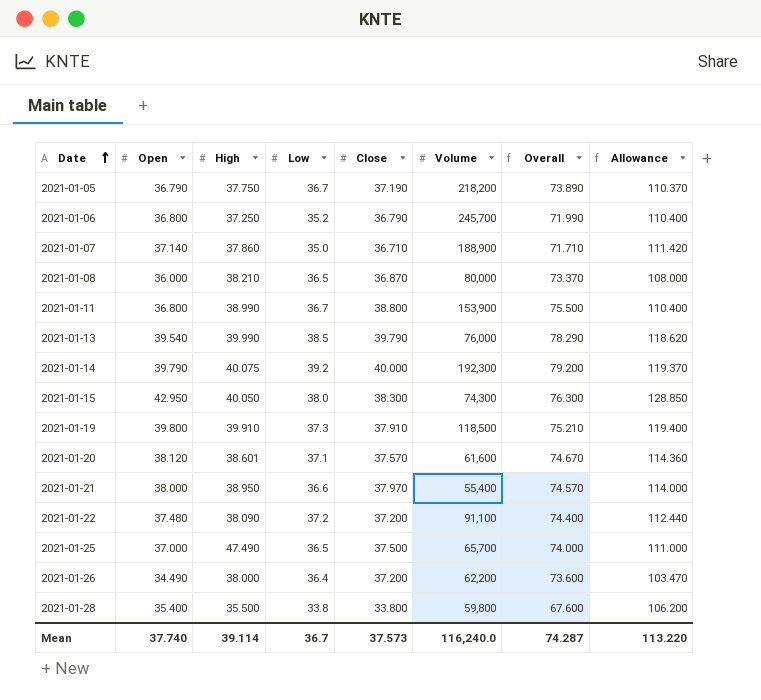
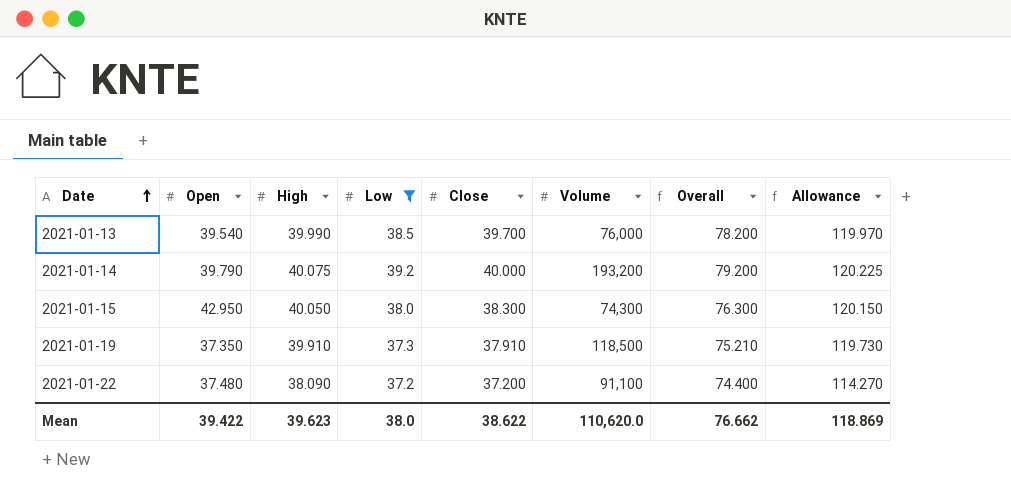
filter: none -> Low >= 37.2
column Allowance | formula: [Open] * 3 -> [High] * 3
2021-01-13 | Close: 39.790 -> 39.700
2021-01-13 | Overall: 78.290 -> 78.200
2021-01-14 | Volume: 192,300 -> 193,200
2021-01-19 | Open: 39.800 -> 37.350
Mean | Open: 37.740 -> 39.422
Mean | High: 39.114 -> 39.623
Mean | Low: 36.7 -> 38.0
Mean | Close: 37.573 -> 38.622
Mean | Volume: 116,240.0 -> 110,620.0
Mean | Overall: 74.287 -> 76.662
Mean | Allowance: 113.220 -> 118.869

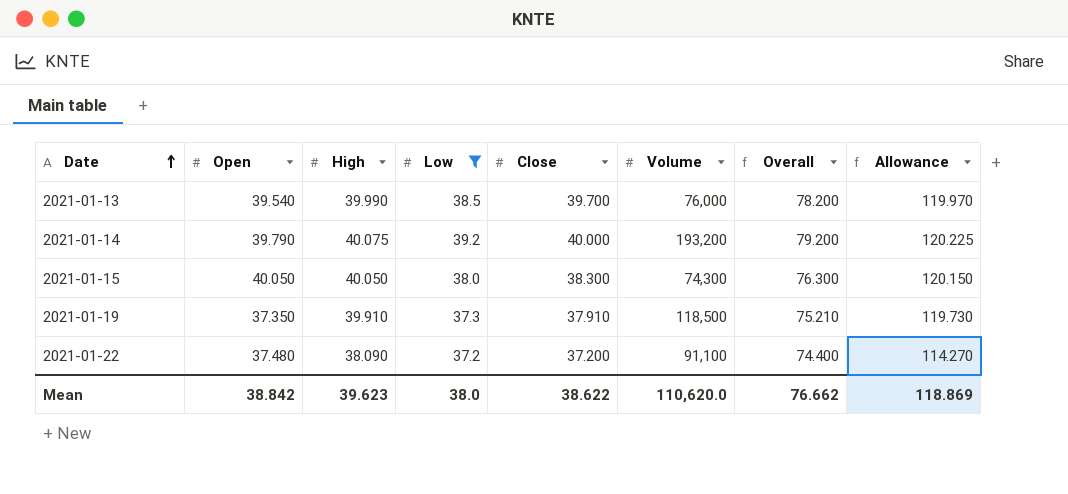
2021-01-15 | Open: 42.950 -> 40.050
Mean | Open: 39.422 -> 38.842

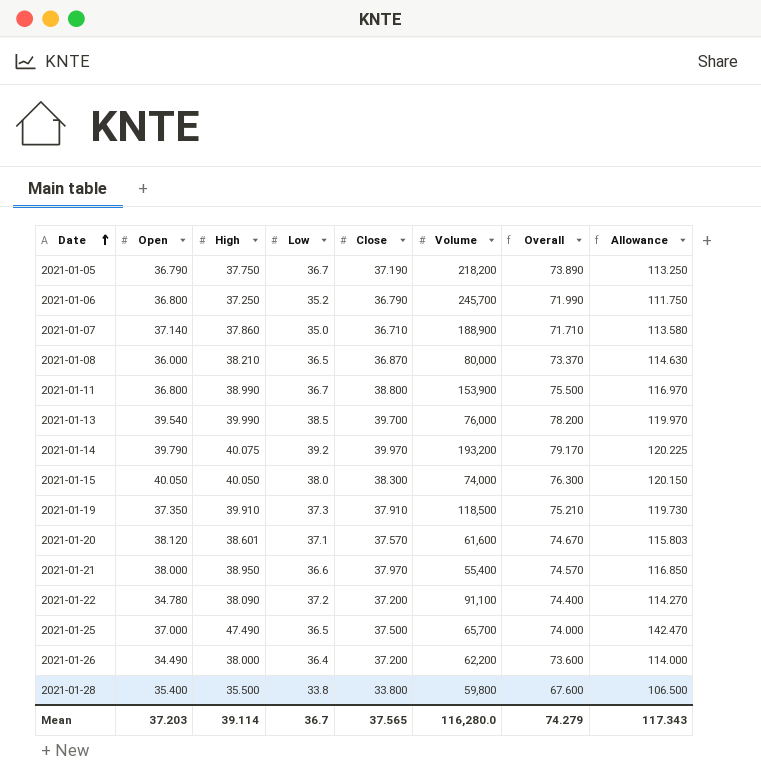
filter: Low >= 37.2 -> none
2021-01-14 | Close: 40.000 -> 39.970
2021-01-14 | Overall: 79.200 -> 79.170
2021-01-15 | Volume: 74,300 -> 74,000
2021-01-22 | Open: 37.480 -> 34.780
Mean | Open: 38.842 -> 37.203
Mean | High: 39.623 -> 39.114
Mean | Low: 38.0 -> 36.7
Mean | Close: 38.622 -> 37.565
Mean | Volume: 110,620.0 -> 116,280.0
Mean | Overall: 76.662 -> 74.279
Mean | Allowance: 118.869 -> 117.343

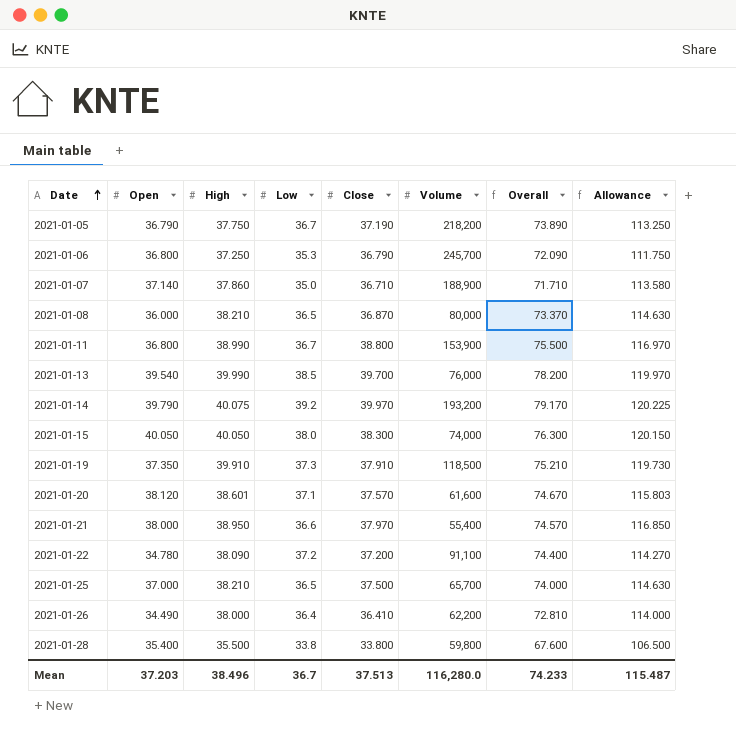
2021-01-06 | Low: 35.2 -> 35.3
2021-01-06 | Overall: 71.990 -> 72.090
2021-01-25 | High: 47.490 -> 38.210
2021-01-25 | Allowance: 142.470 -> 114.630
2021-01-26 | Close: 37.200 -> 36.410
2021-01-26 | Overall: 73.600 -> 72.810
Mean | High: 39.114 -> 38.496
Mean | Close: 37.565 -> 37.513
Mean | Overall: 74.279 -> 74.233
Mean | Allowance: 117.343 -> 115.487

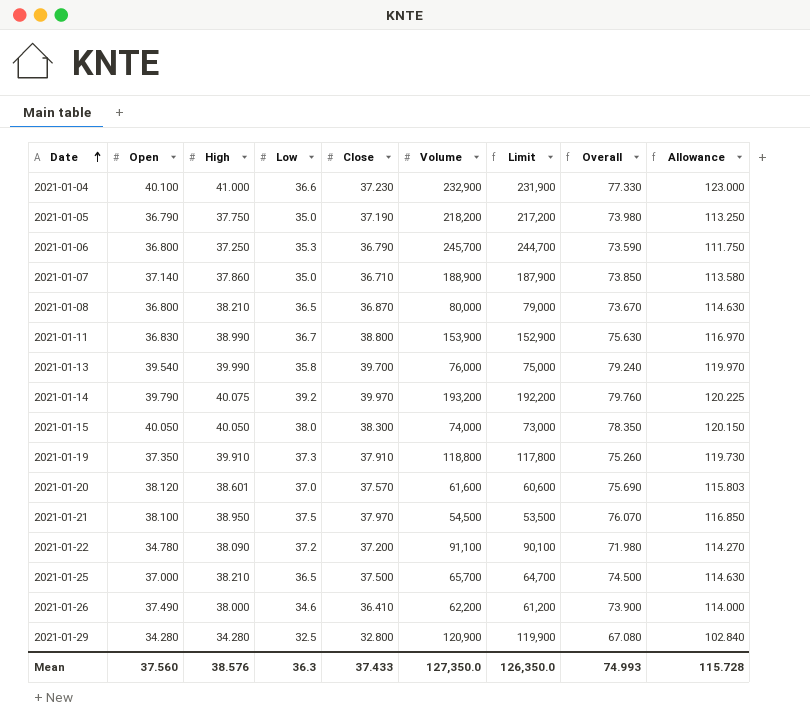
column Limit | formula: none -> [Volume] - 1000
column Overall | formula: [Low] + [Close] -> [Open] + [Close]
row 2021-01-28: 35.400 | 35.500 | 33.8 | 33.800 | 59,800 | 67.600 | 106.500 -> none
row 2021-01-04: none -> 40.100 | 41.000 | 36.6 | 37.230 | 232,900 | 231,900 | 77.330 | 123.000
2021-01-05 | Low: 36.7 -> 35.0
2021-01-08 | Open: 36.000 -> 36.800
2021-01-11 | Open: 36.800 -> 36.830
2021-01-13 | Low: 38.5 -> 35.8
2021-01-19 | Volume: 118,500 -> 118,800
2021-01-20 | Low: 37.1 -> 37.0
2021-01-21 | Open: 38.000 -> 38.100
2021-01-21 | Low: 36.6 -> 37.5
2021-01-21 | Volume: 55,400 -> 54,500
2021-01-26 | Open: 34.490 -> 37.490
2021-01-26 | Low: 36.4 -> 34.6
row 2021-01-29: none -> 34.280 | 34.280 | 32.5 | 32.800 | 120,900 | 119,900 | 67.080 | 102.840
Mean | Open: 37.203 -> 37.560
Mean | High: 38.496 -> 38.576
Mean | Low: 36.7 -> 36.3
Mean | Close: 37.513 -> 37.433
Mean | Volume: 116,280.0 -> 127,350.0
Mean | Overall: 74.233 -> 74.993
Mean | Allowance: 115.487 -> 115.728

